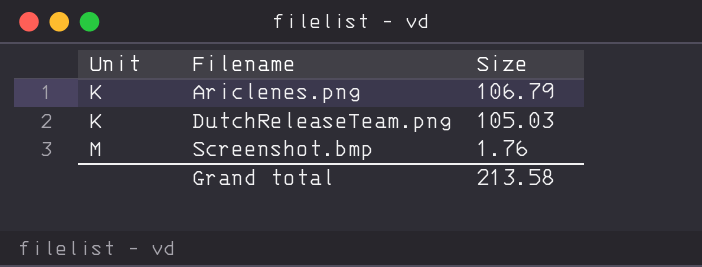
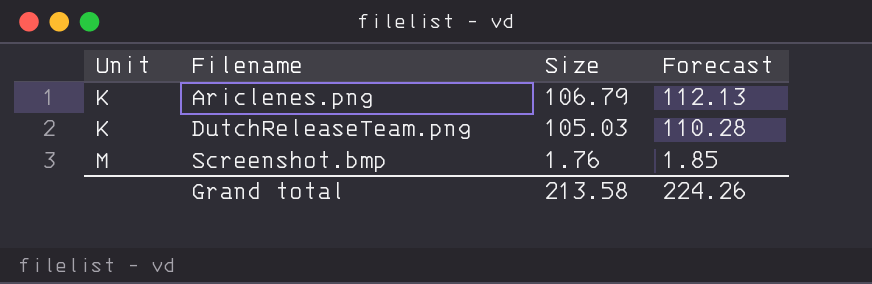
column Forecast | formula: none -> [Size] * 1.05

